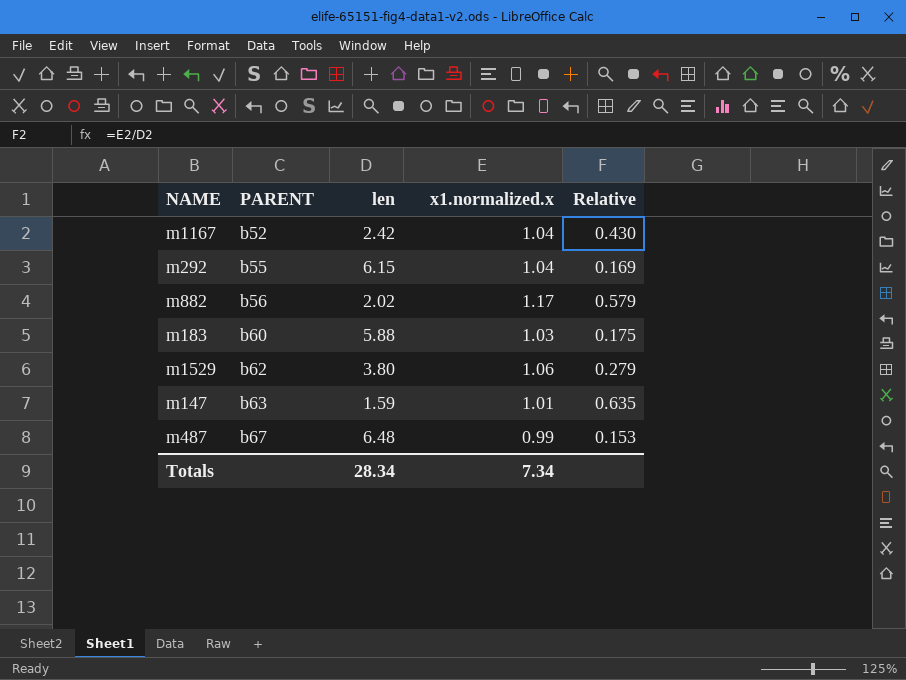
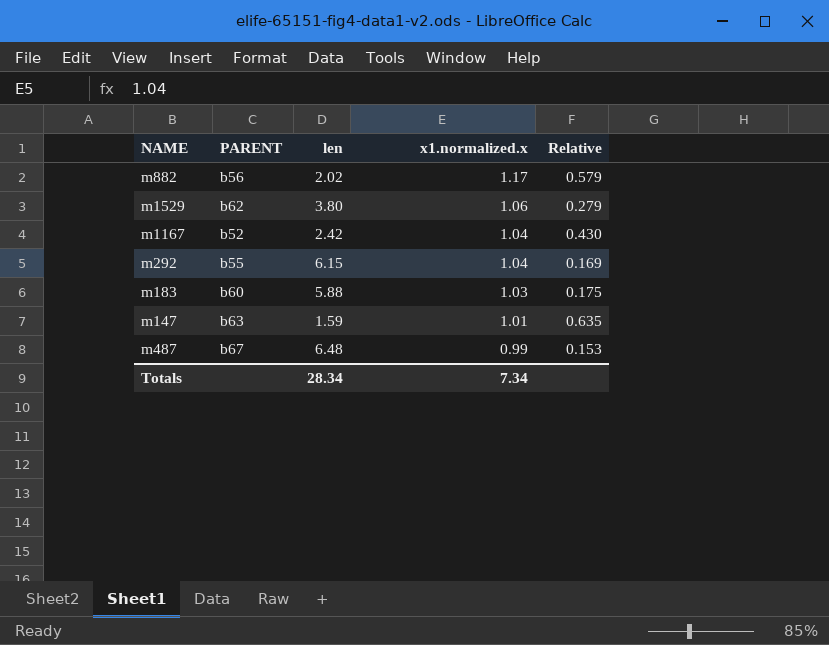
row order: PARENT ascending -> x1.normalized.x descending

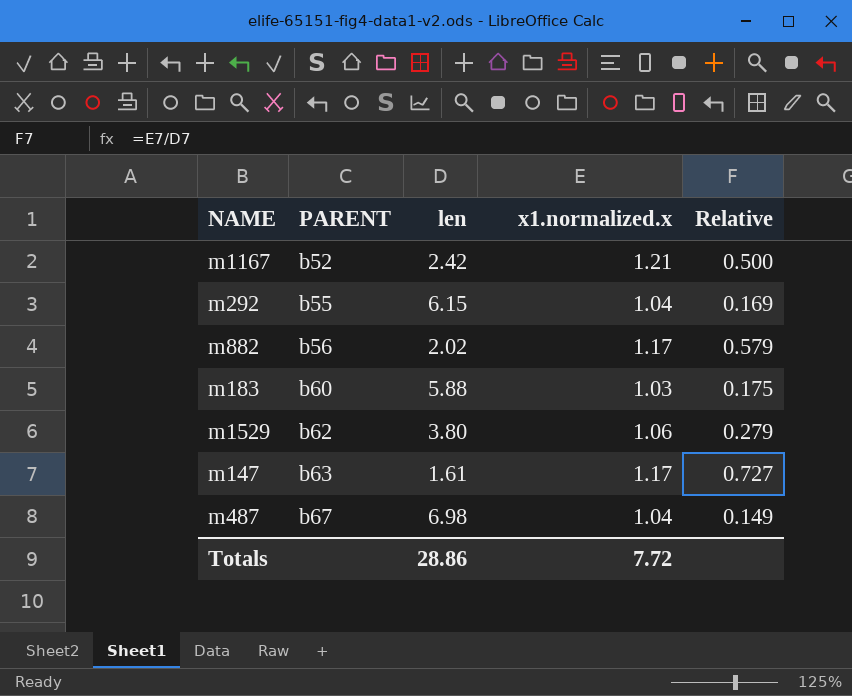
row order: x1.normalized.x descending -> PARENT ascending
m1167 | x1.normalized.x: 1.04 -> 1.21
m1167 | Relative: 0.430 -> 0.500
m147 | len: 1.59 -> 1.61
m147 | x1.normalized.x: 1.01 -> 1.17
m147 | Relative: 0.635 -> 0.727
m487 | len: 6.48 -> 6.98
m487 | x1.normalized.x: 0.99 -> 1.04
m487 | Relative: 0.153 -> 0.149
Totals | len: 28.34 -> 28.86
Totals | x1.normalized.x: 7.34 -> 7.72

